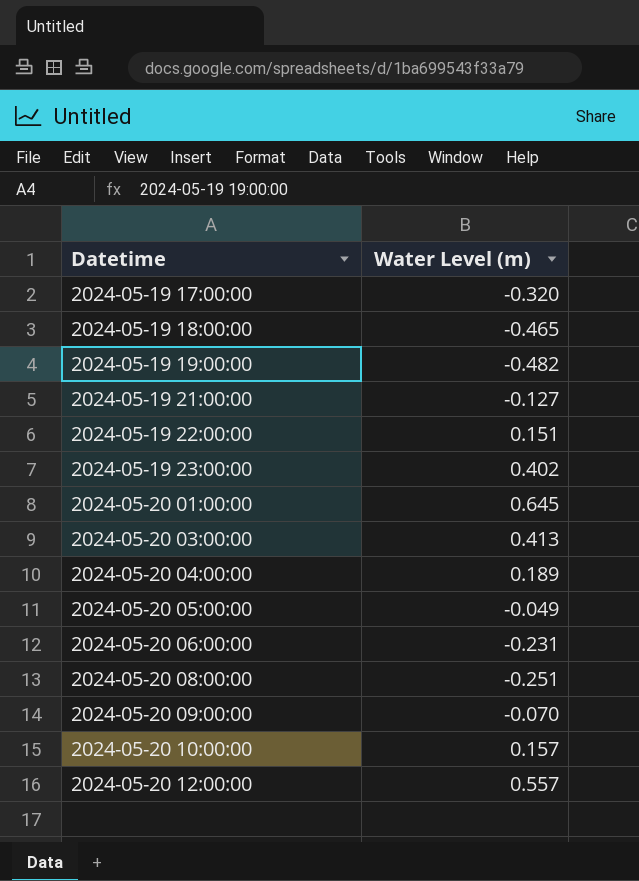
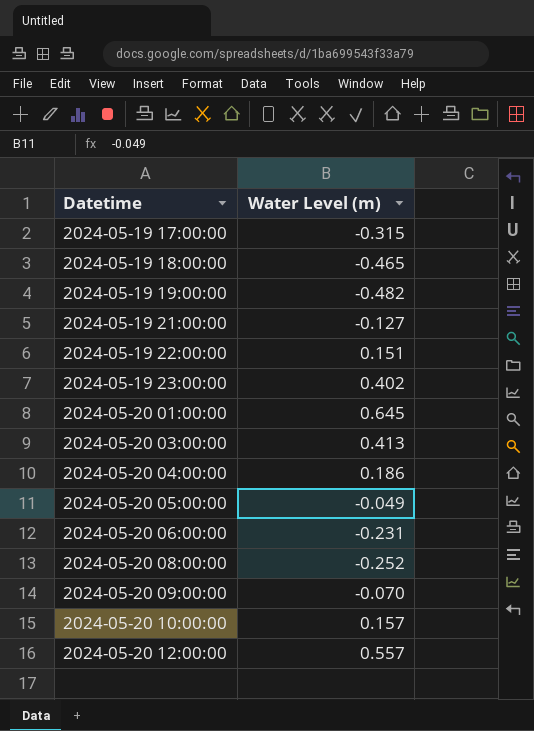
2024-05-19 17:00:00 | Water Level (m): -0.320 -> -0.315
2024-05-20 04:00:00 | Water Level (m): 0.189 -> 0.186
2024-05-20 08:00:00 | Water Level (m): -0.251 -> -0.252

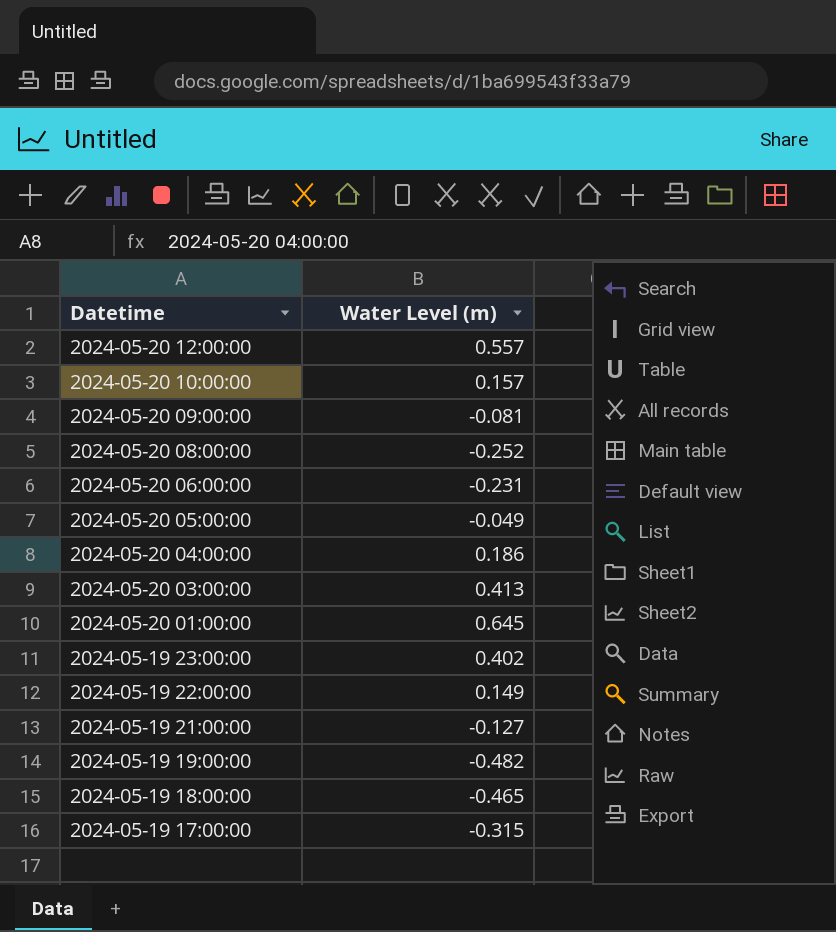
row order: Datetime ascending -> Datetime descending
2024-05-20 09:00:00 | Water Level (m): -0.070 -> -0.081
2024-05-19 22:00:00 | Water Level (m): 0.151 -> 0.149

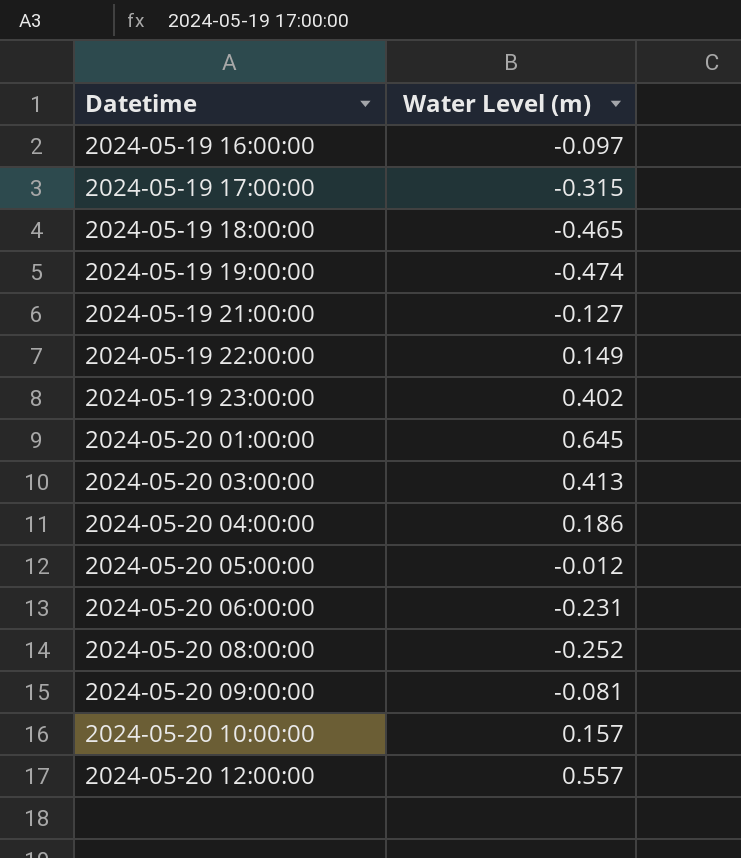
row order: Datetime descending -> Datetime ascending
row 2024-05-19 16:00:00: none -> -0.097
2024-05-19 19:00:00 | Water Level (m): -0.482 -> -0.474
2024-05-20 05:00:00 | Water Level (m): -0.049 -> -0.012

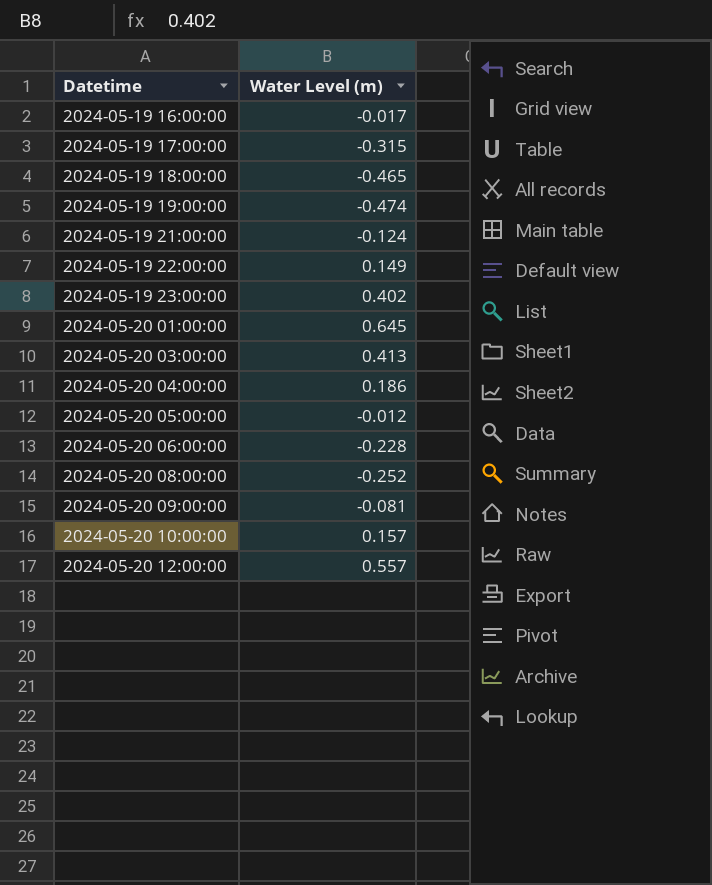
2024-05-19 16:00:00 | Water Level (m): -0.097 -> -0.017
2024-05-19 21:00:00 | Water Level (m): -0.127 -> -0.124
2024-05-20 06:00:00 | Water Level (m): -0.231 -> -0.228

